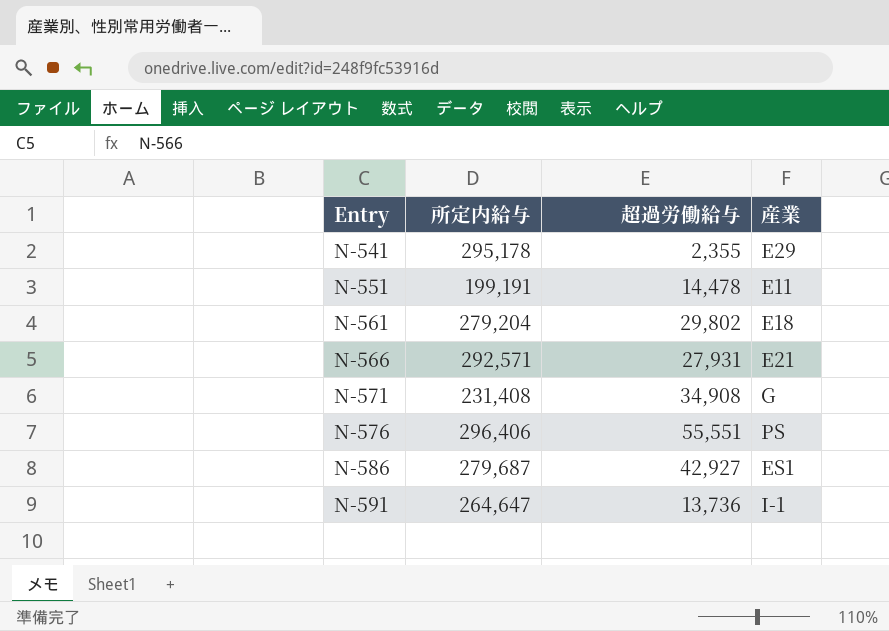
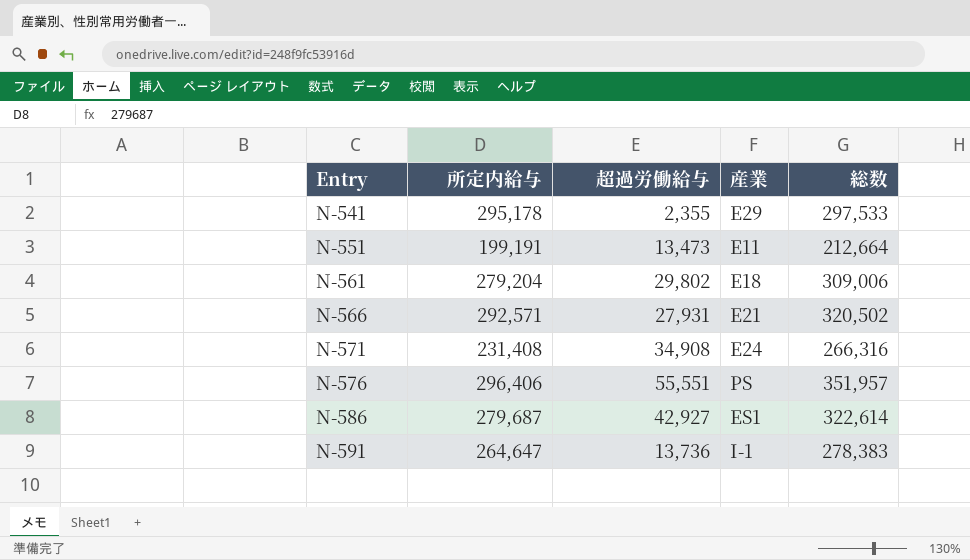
column 総数 | formula: none -> [所定内給与] + [超過労働給与]
N-551 | 超過労働給与: 14,478 -> 13,473
N-571 | 産業: G -> E24

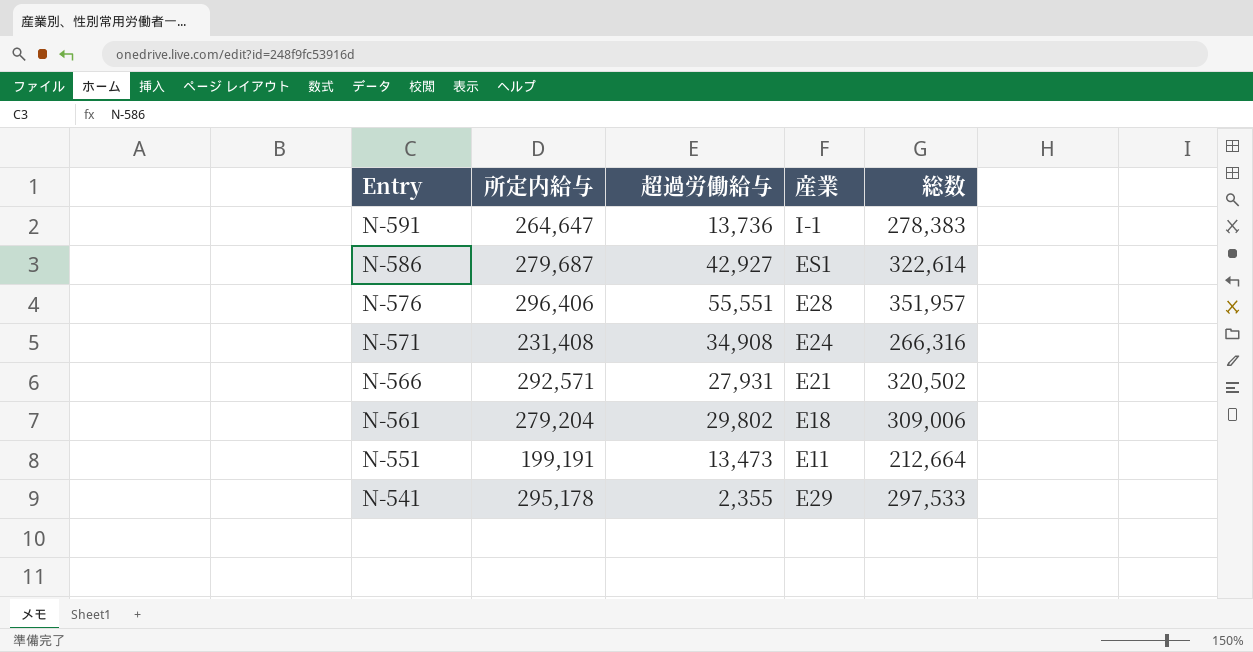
row order: Entry ascending -> Entry descending
N-576 | 産業: PS -> E28

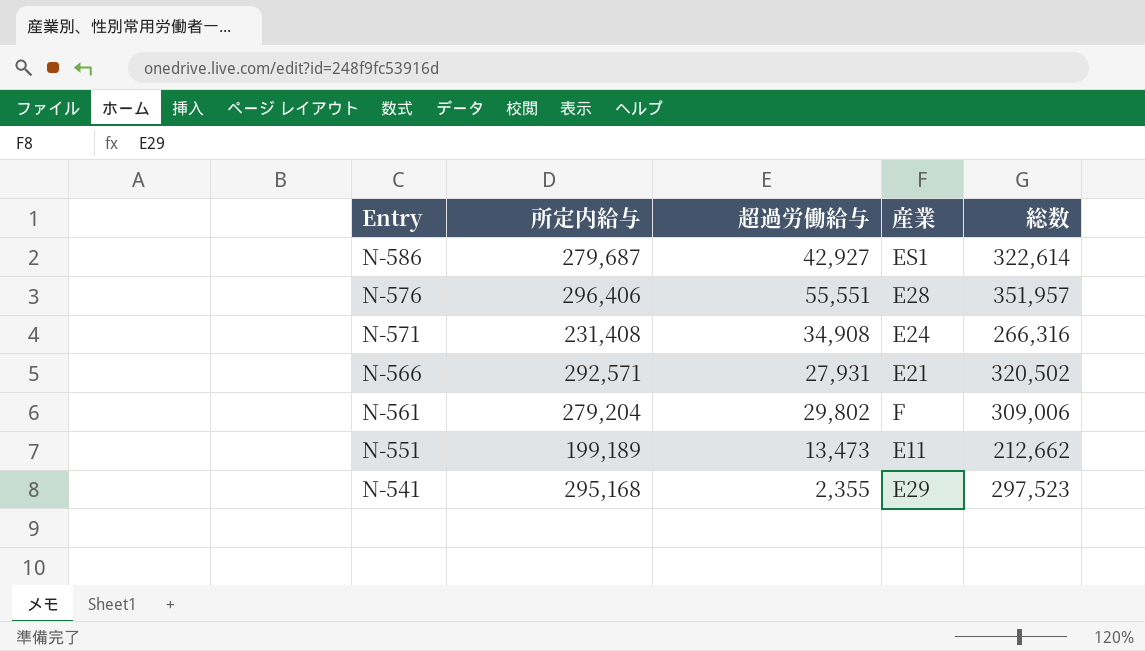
row N-591: 264,647 | 13,736 | I-1 | 278,383 -> none
N-561 | 産業: E18 -> F
N-551 | 所定内給与: 199,191 -> 199,189
N-551 | 総数: 212,664 -> 212,662
N-541 | 所定内給与: 295,178 -> 295,168
N-541 | 総数: 297,533 -> 297,523

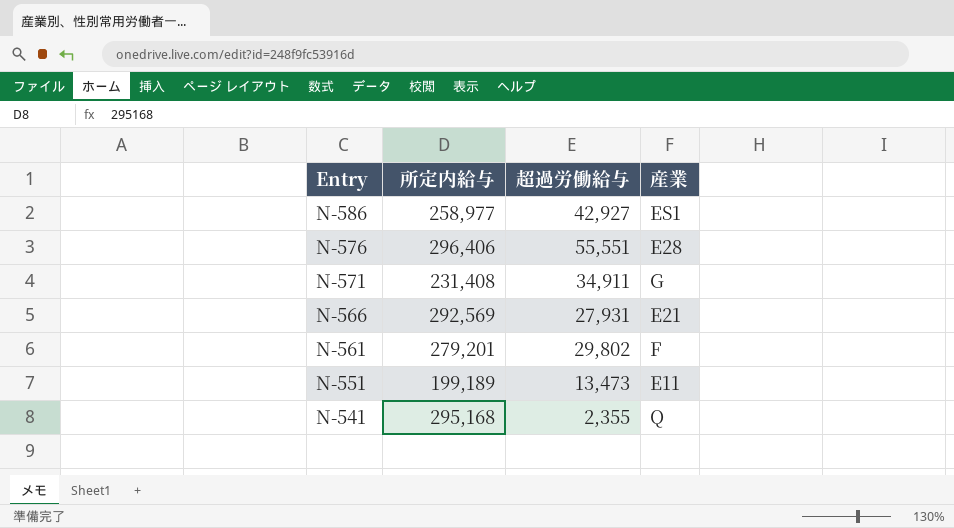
column 総数 | formula: [所定内給与] + [超過労働給与] -> none
N-586 | 所定内給与: 279,687 -> 258,977
N-571 | 超過労働給与: 34,908 -> 34,911
N-571 | 産業: E24 -> G
N-566 | 所定内給与: 292,571 -> 292,569
N-561 | 所定内給与: 279,204 -> 279,201
N-541 | 産業: E29 -> Q

